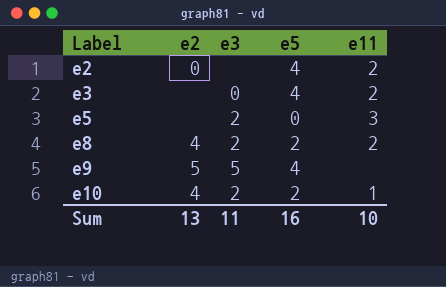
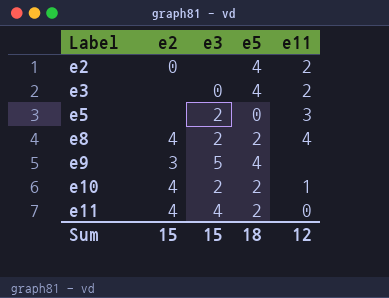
e8 | e11: 2 -> 4
e9 | e2: 5 -> 3
row e11: none -> 4 | 4 | 2 | 0
Sum | e2: 13 -> 15
Sum | e3: 11 -> 15
Sum | e5: 16 -> 18
Sum | e11: 10 -> 12

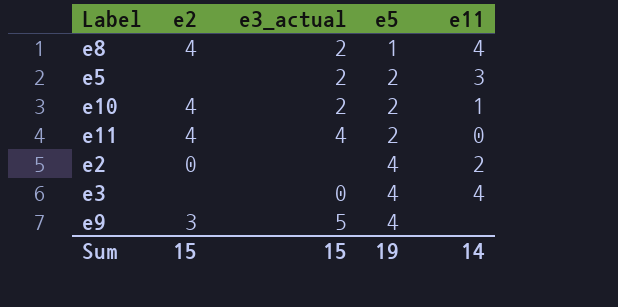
row order: Label ascending -> e5 ascending
column name: e3 -> e3_actual
e8 | e5: 2 -> 1
e5 | e5: 0 -> 2
e3 | e11: 2 -> 4
Sum | e5: 18 -> 19
Sum | e11: 12 -> 14

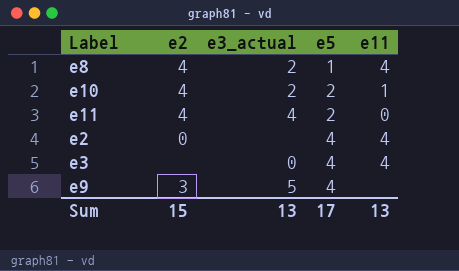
row e5: none | 2 | 2 | 3 -> none
e2 | e11: 2 -> 4
Sum | e3_actual: 15 -> 13
Sum | e5: 19 -> 17
Sum | e11: 14 -> 13

